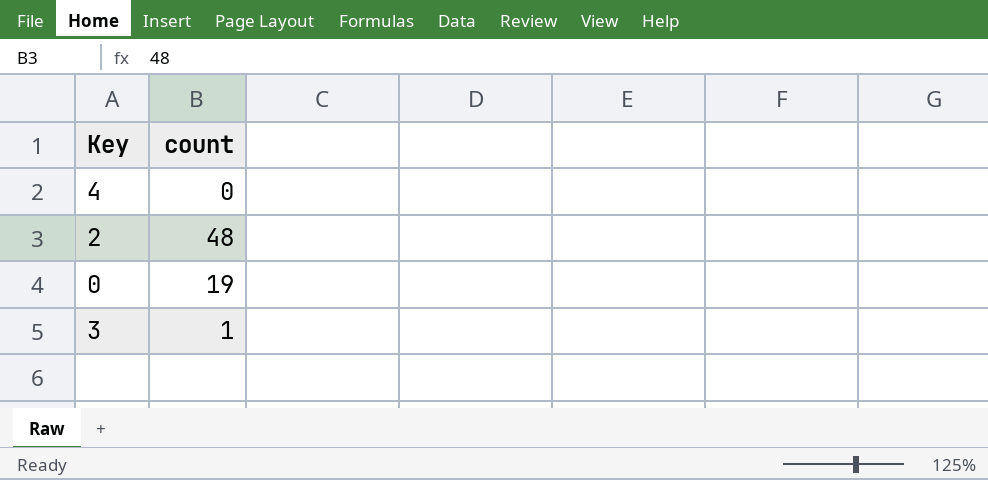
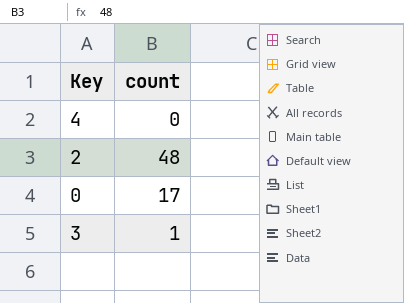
0 | count: 19 -> 17

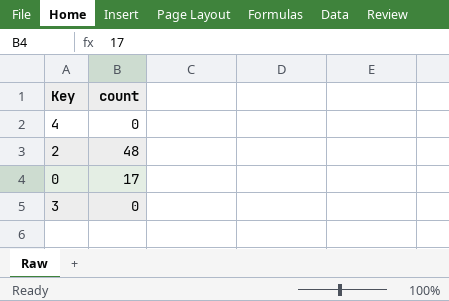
3 | count: 1 -> 0

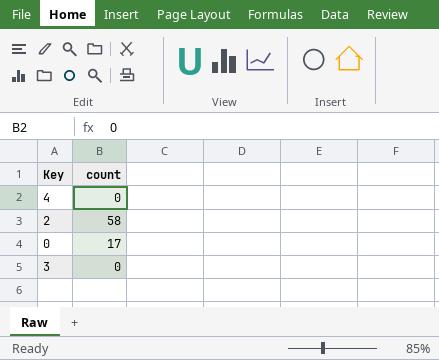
2 | count: 48 -> 58

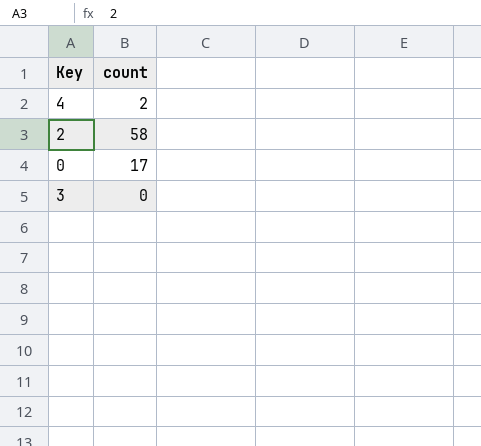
4 | count: 0 -> 2

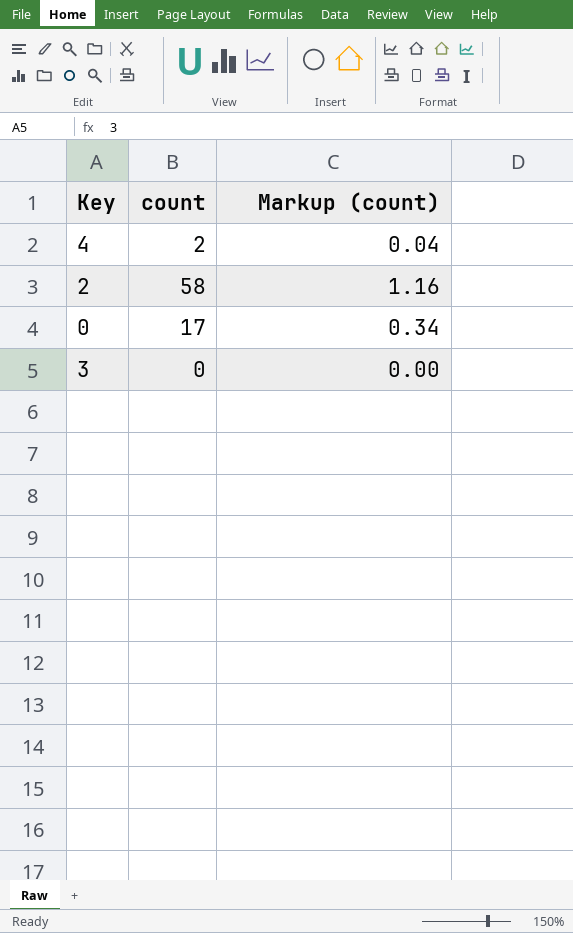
column Markup (count) | formula: none -> [count] * 0.02

